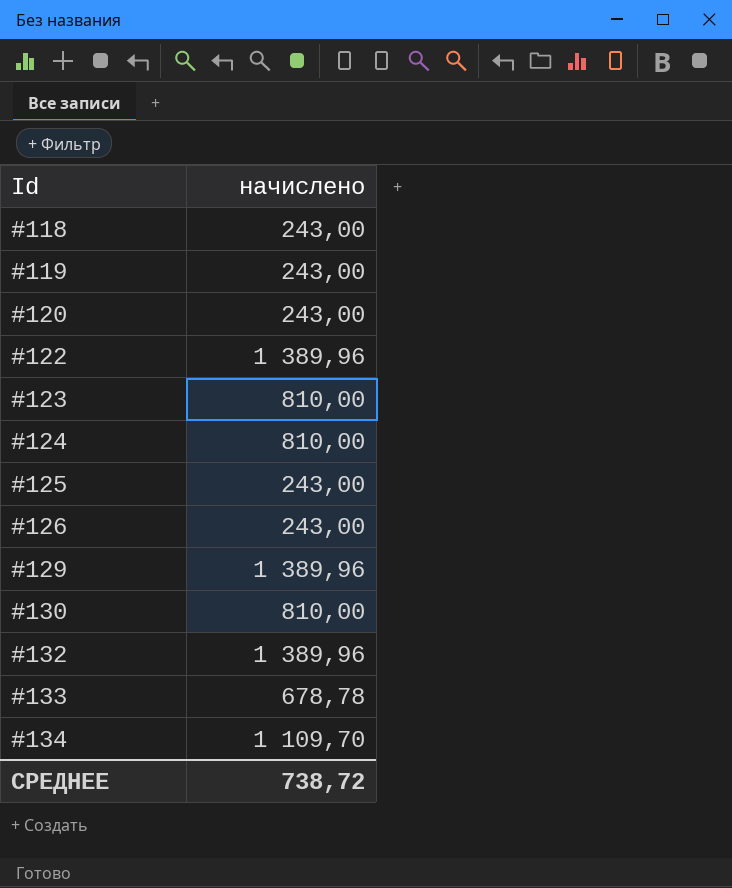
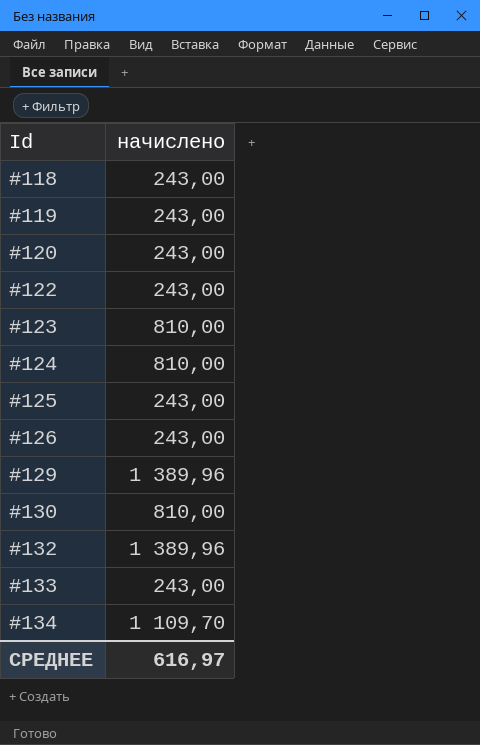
#122 | начислено: 1 389,96 -> 243,00
#133 | начислено: 678,78 -> 243,00
СРЕДНЕЕ | начислено: 738,72 -> 616,97

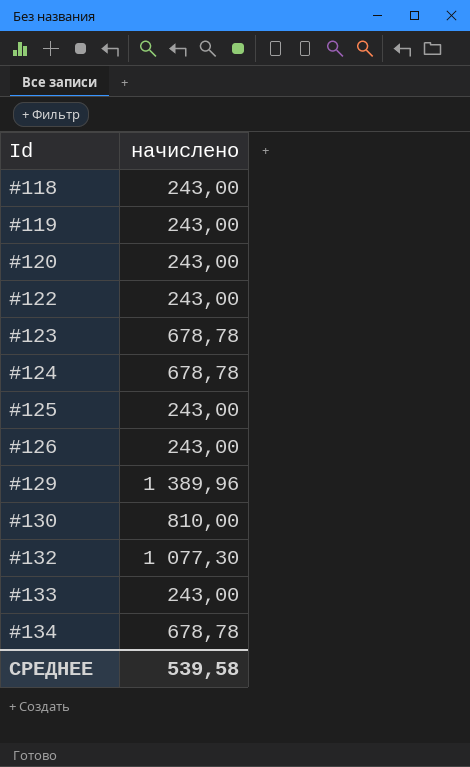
#123 | начислено: 810,00 -> 678,78
#124 | начислено: 810,00 -> 678,78
#132 | начислено: 1 389,96 -> 1 077,30
#134 | начислено: 1 109,70 -> 678,78
СРЕДНЕЕ | начислено: 616,97 -> 539,58

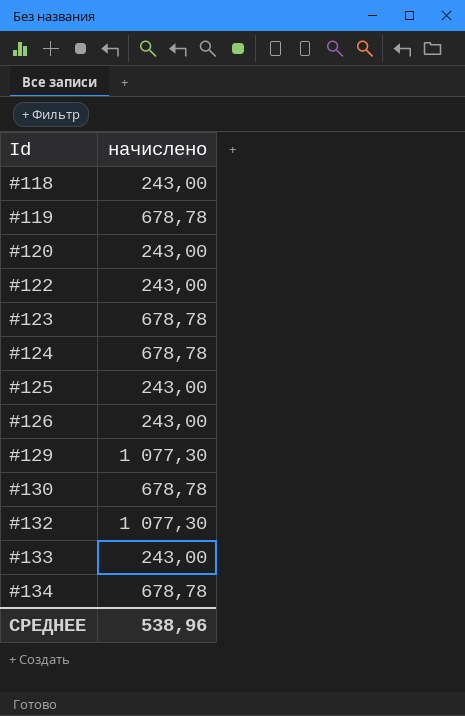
#119 | начислено: 243,00 -> 678,78
#129 | начислено: 1 389,96 -> 1 077,30
#130 | начислено: 810,00 -> 678,78
СРЕДНЕЕ | начислено: 539,58 -> 538,96

